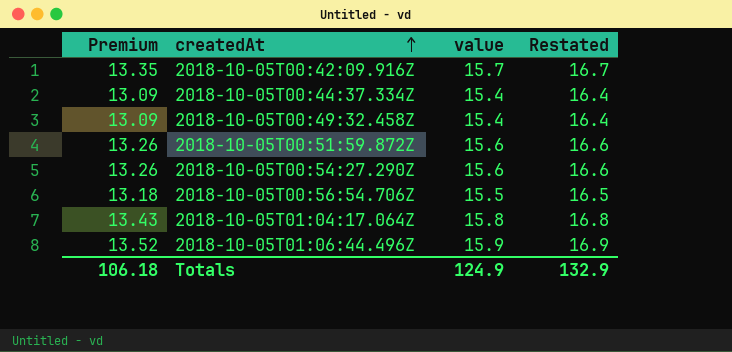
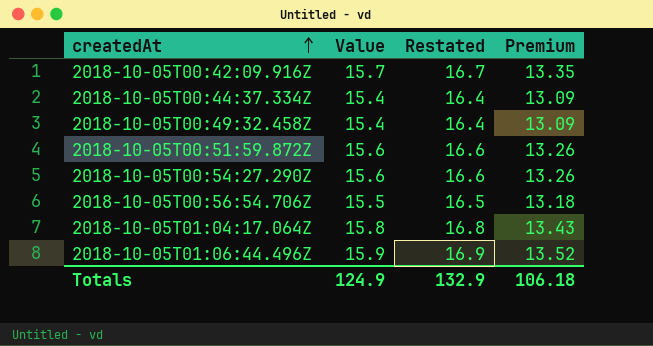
column name: value -> Value
column Premium | position: 1 -> 4

